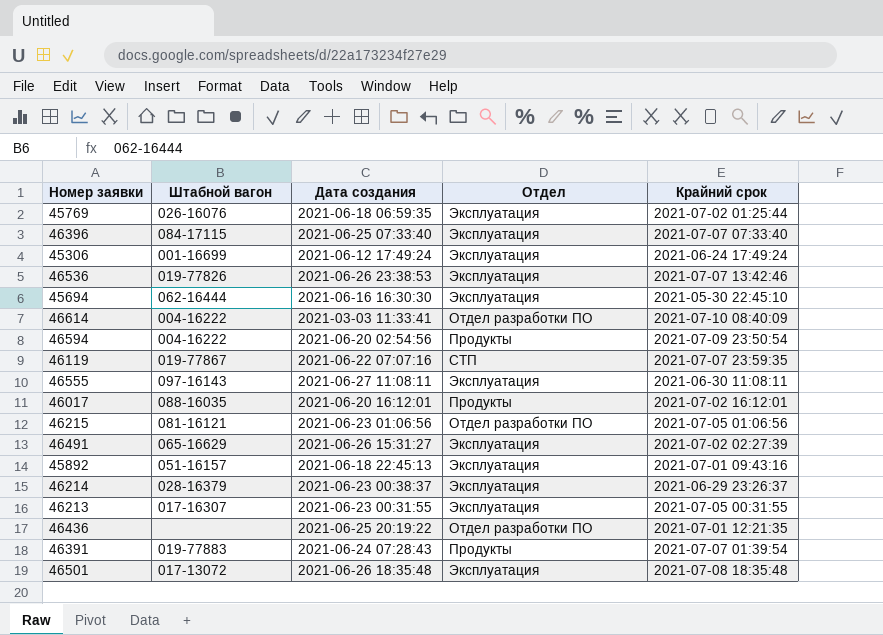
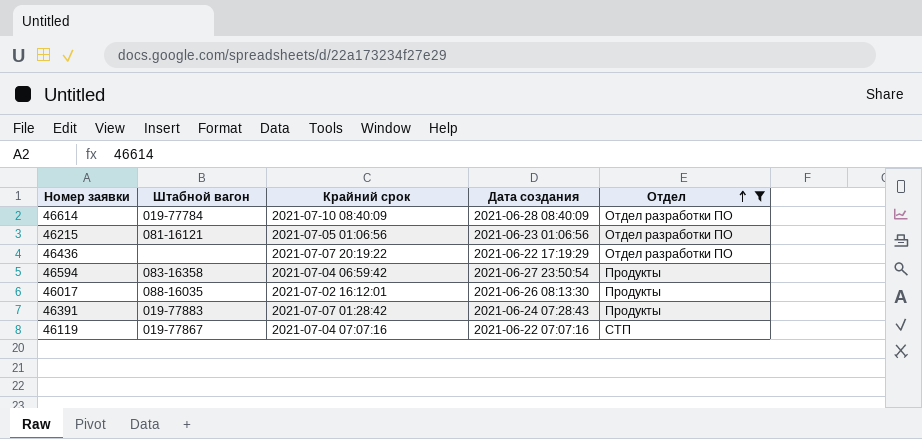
filter: none -> Отдел != Эксплуатация
row order: none -> Отдел ascending
column Крайний срок | position: 5 -> 3
46614 | Штабной вагон: 004-16222 -> 019-77784
46614 | Дата создания: 2021-03-03 11:33:41 -> 2021-06-28 08:40:09
46436 | Крайний срок: 2021-07-01 12:21:35 -> 2021-07-07 20:19:22
46436 | Дата создания: 2021-06-25 20:19:22 -> 2021-06-22 17:19:29
46594 | Штабной вагон: 004-16222 -> 083-16358
46594 | Крайний срок: 2021-07-09 23:50:54 -> 2021-07-04 06:59:42
46594 | Дата создания: 2021-06-20 02:54:56 -> 2021-06-27 23:50:54
46017 | Дата создания: 2021-06-20 16:12:01 -> 2021-06-26 08:13:30
46391 | Крайний срок: 2021-07-07 01:39:54 -> 2021-07-07 01:28:42
46119 | Крайний срок: 2021-07-07 23:59:35 -> 2021-07-04 07:07:16

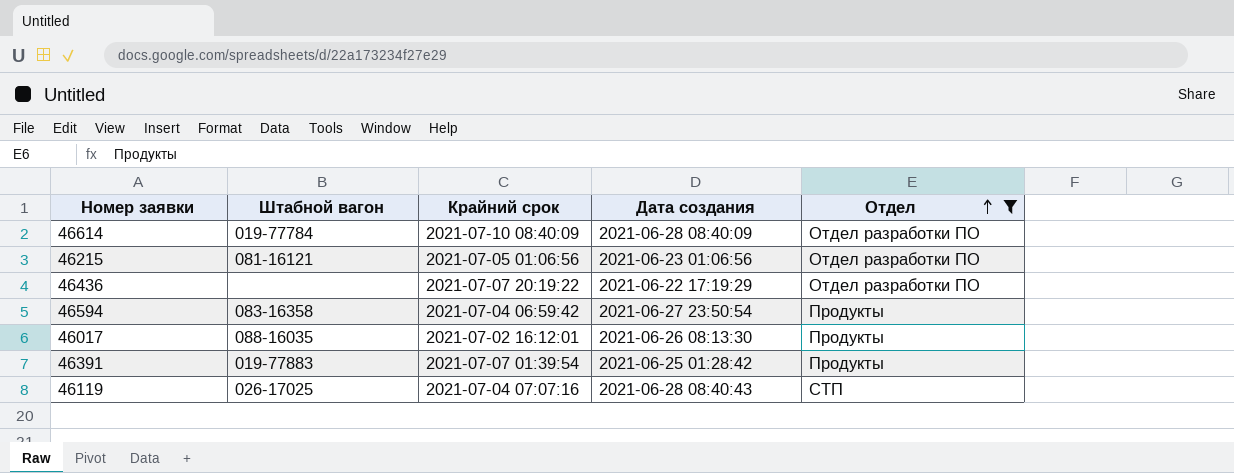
46391 | Крайний срок: 2021-07-07 01:28:42 -> 2021-07-07 01:39:54
46391 | Дата создания: 2021-06-24 07:28:43 -> 2021-06-25 01:28:42
46119 | Штабной вагон: 019-77867 -> 026-17025
46119 | Дата создания: 2021-06-22 07:07:16 -> 2021-06-28 08:40:43

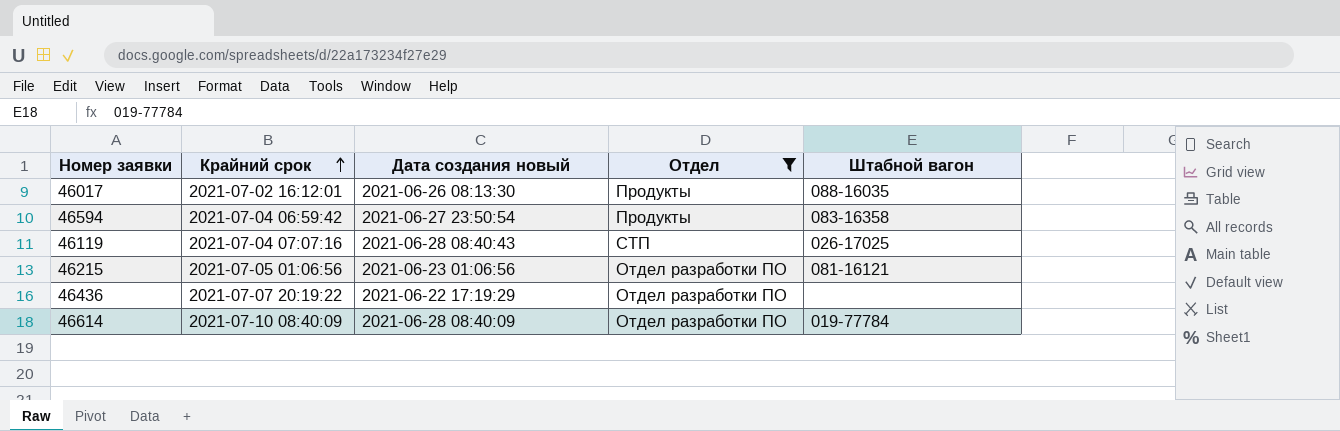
row order: Отдел ascending -> Крайний срок ascending
column name: Дата создания -> Дата создания новый
column Штабной вагон | position: 2 -> 5
row 46391: 019-77883 | 2021-07-07 01:39:54 | 2021-06-25 01:28:42 | Продукты -> none

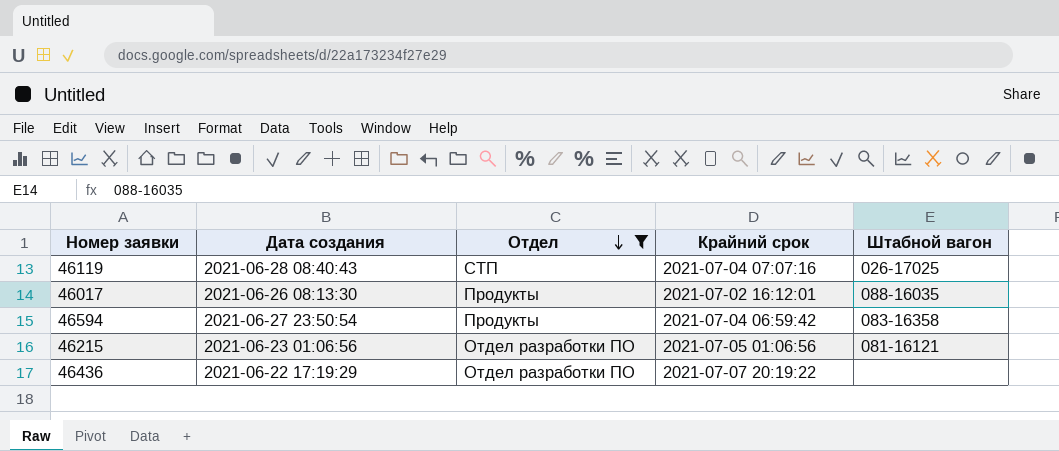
row order: Крайний срок ascending -> Отдел descending
column name: Дата создания новый -> Дата создания
column Крайний срок | position: 2 -> 4
row 46614: 2021-07-10 08:40:09 | 2021-06-28 08:40:09 | Отдел разработки ПО | 019-77784 -> none

